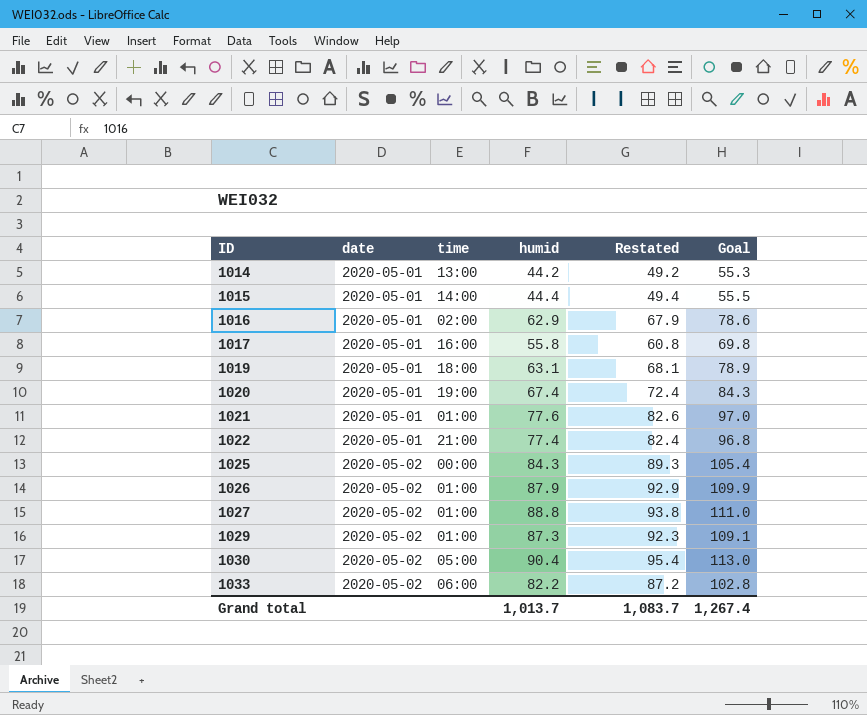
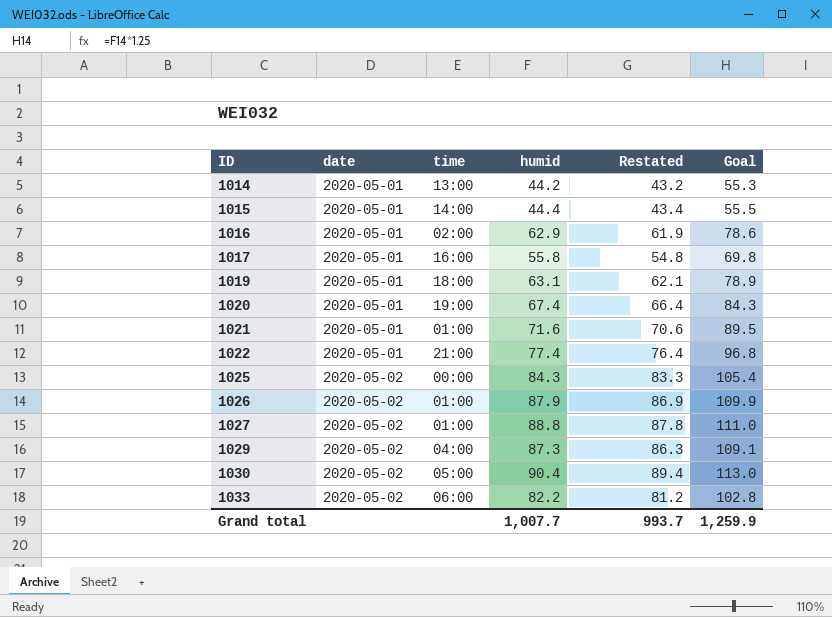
column Restated | formula: [humid] + 5 -> [humid] - 1
1021 | humid: 77.6 -> 71.6
1021 | Goal: 97.0 -> 89.5
1029 | time: 01:00 -> 04:00
Grand total | humid: 1,013.7 -> 1,007.7
Grand total | Restated: 1,083.7 -> 993.7
Grand total | Goal: 1,267.4 -> 1,259.9

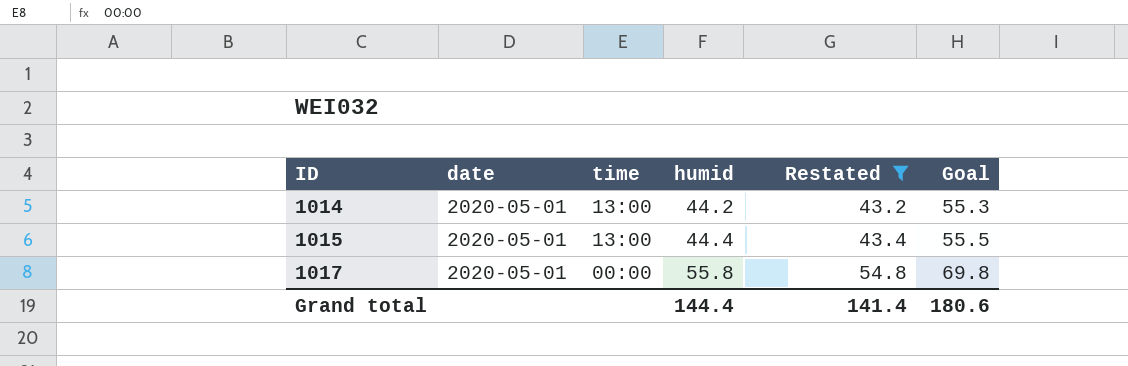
filter: none -> Restated <= 54.8
1015 | time: 14:00 -> 13:00
1017 | time: 16:00 -> 00:00
Grand total | humid: 1,007.7 -> 144.4
Grand total | Restated: 993.7 -> 141.4
Grand total | Goal: 1,259.9 -> 180.6

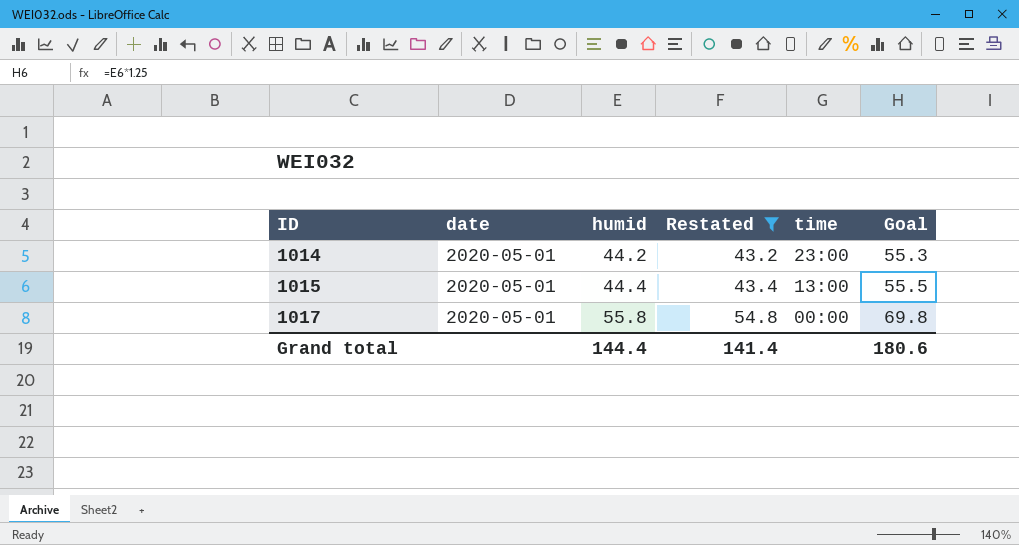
column time | position: 3 -> 5
1014 | time: 13:00 -> 23:00

